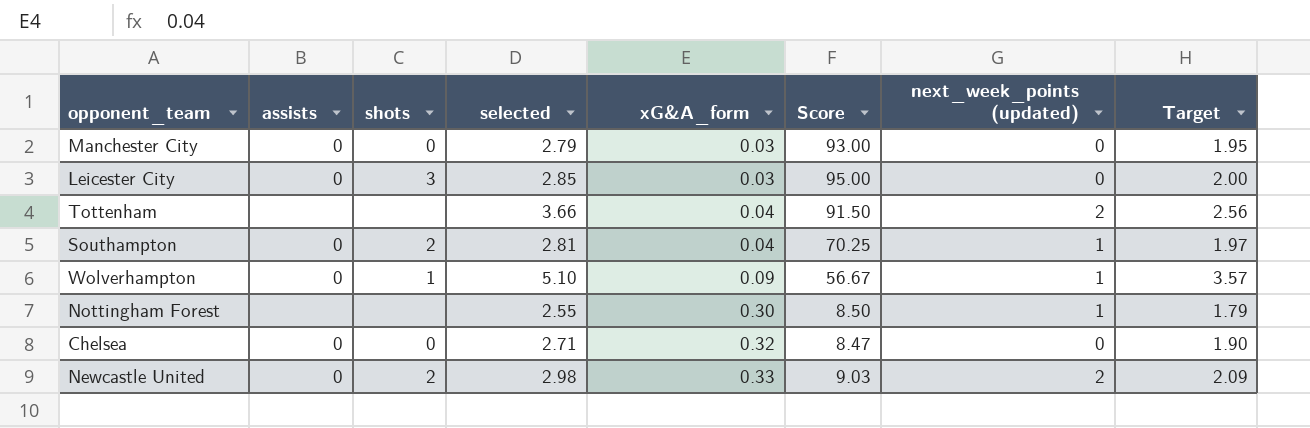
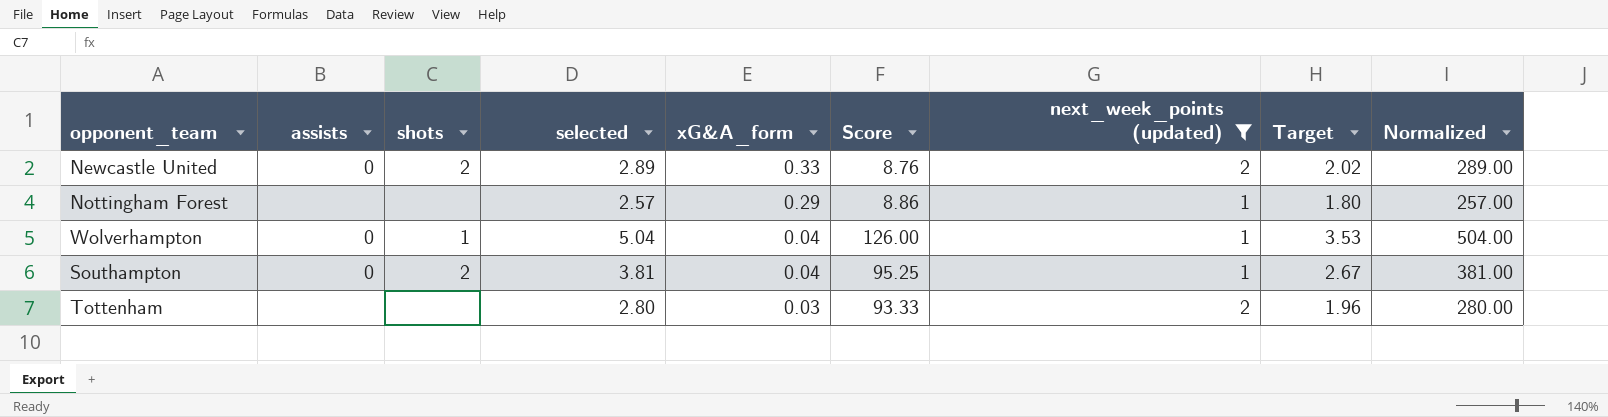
filter: none -> next_week_points (updated) != 0
row order: xG&A_form ascending -> xG&A_form descending
column Normalized | formula: none -> [selected] * 100
Newcastle United | selected: 2.98 -> 2.89
Newcastle United | Score: 9.03 -> 8.76
Newcastle United | Target: 2.09 -> 2.02
Nottingham Forest | selected: 2.55 -> 2.57
Nottingham Forest | xG&A_form: 0.30 -> 0.29
Nottingham Forest | Score: 8.50 -> 8.86
Nottingham Forest | Target: 1.79 -> 1.80
Wolverhampton | selected: 5.10 -> 5.04
Wolverhampton | xG&A_form: 0.09 -> 0.04
Wolverhampton | Score: 56.67 -> 126.00
Wolverhampton | Target: 3.57 -> 3.53
Southampton | selected: 2.81 -> 3.81
Southampton | Score: 70.25 -> 95.25
Southampton | Target: 1.97 -> 2.67
Tottenham | selected: 3.66 -> 2.80
Tottenham | xG&A_form: 0.04 -> 0.03
Tottenham | Score: 91.50 -> 93.33
Tottenham | Target: 2.56 -> 1.96

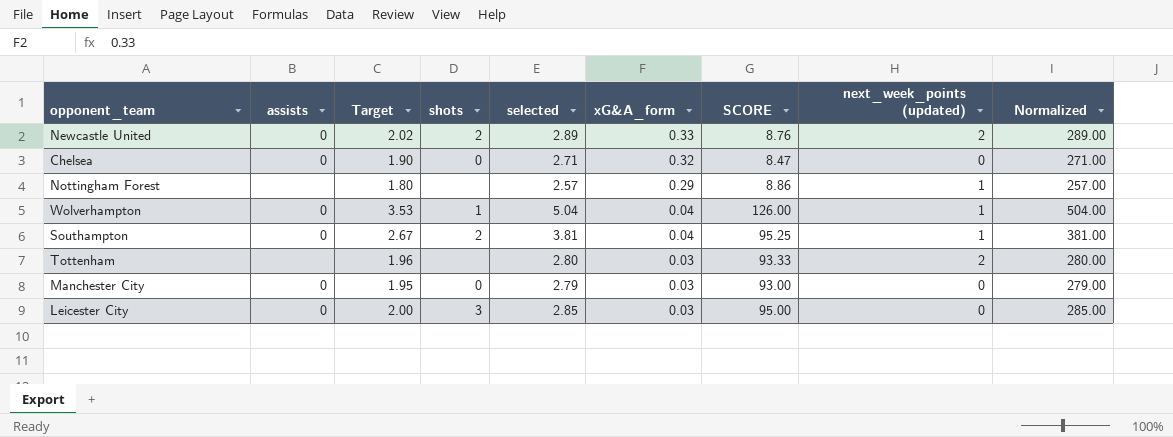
filter: next_week_points (updated) != 0 -> none
column Target | position: 8 -> 3
column name: Score -> SCORE

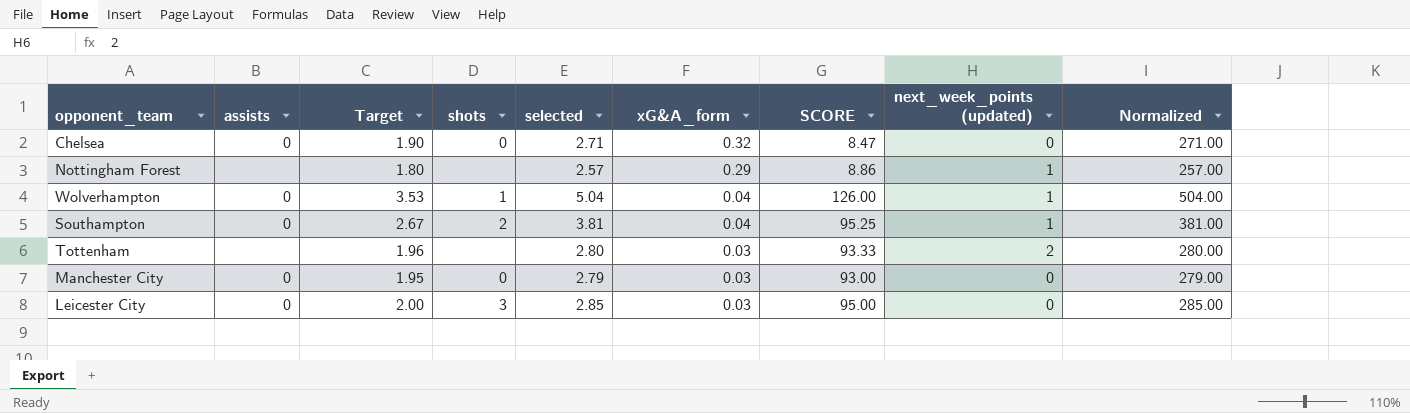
row Newcastle United: 0 | 2.02 | 2 | 2.89 | 0.33 | 8.76 | 2 | 289.00 -> none

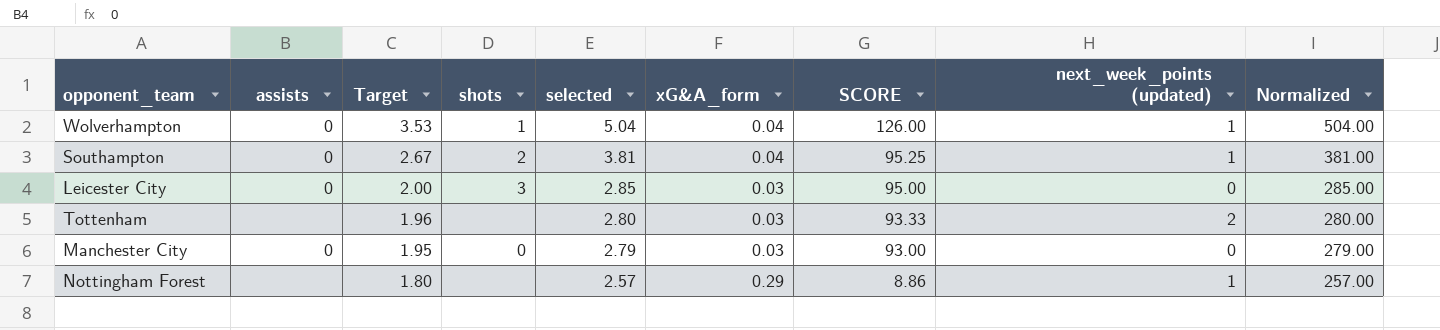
row order: xG&A_form descending -> Target descending
row Chelsea: 0 | 1.90 | 0 | 2.71 | 0.32 | 8.47 | 0 | 271.00 -> none

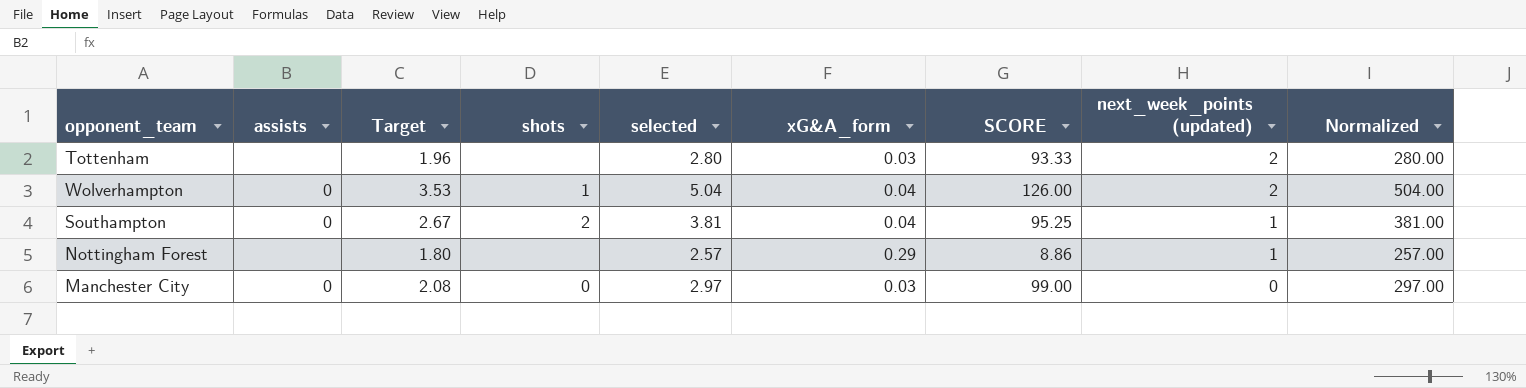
row order: Target descending -> next_week_points (updated) descending
row Leicester City: 0 | 2.00 | 3 | 2.85 | 0.03 | 95.00 | 0 | 285.00 -> none
Wolverhampton | next_week_points (updated): 1 -> 2
Manchester City | Target: 1.95 -> 2.08
Manchester City | selected: 2.79 -> 2.97
Manchester City | SCORE: 93.00 -> 99.00
Manchester City | Normalized: 279.00 -> 297.00

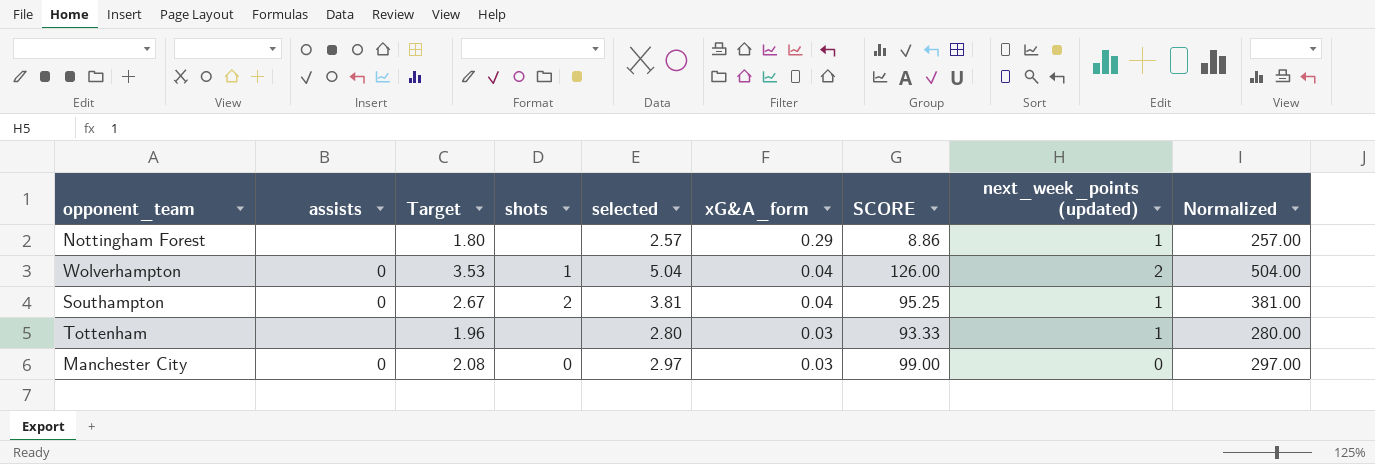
row order: next_week_points (updated) descending -> xG&A_form descending
Tottenham | next_week_points (updated): 2 -> 1

